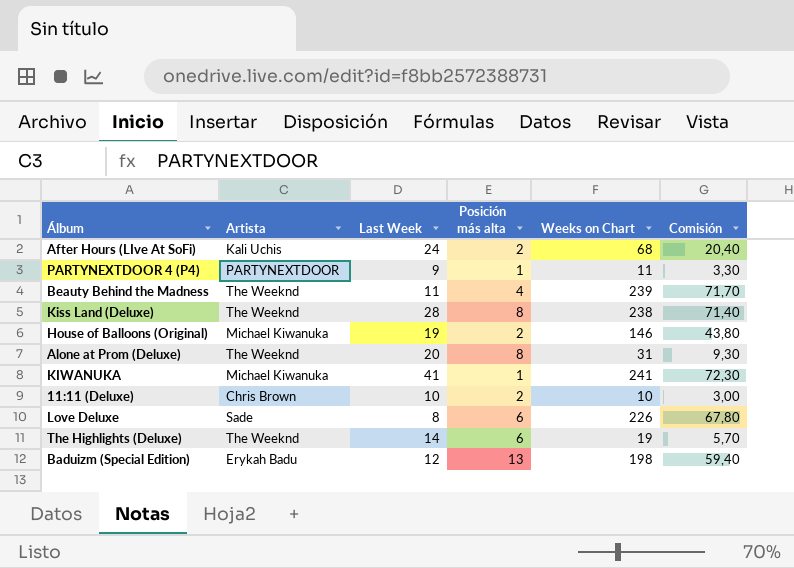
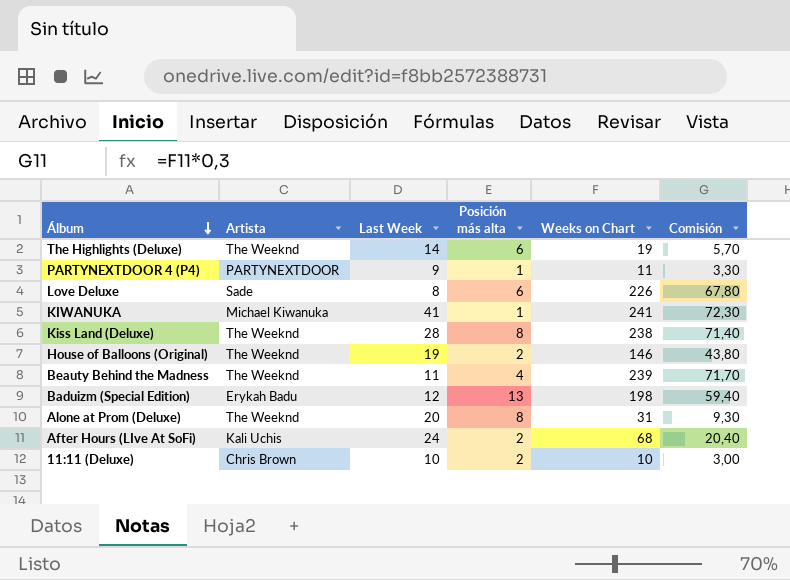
row order: none -> Álbum descending
House of Balloons (Original) | Artista: Michael Kiwanuka -> The Weeknd

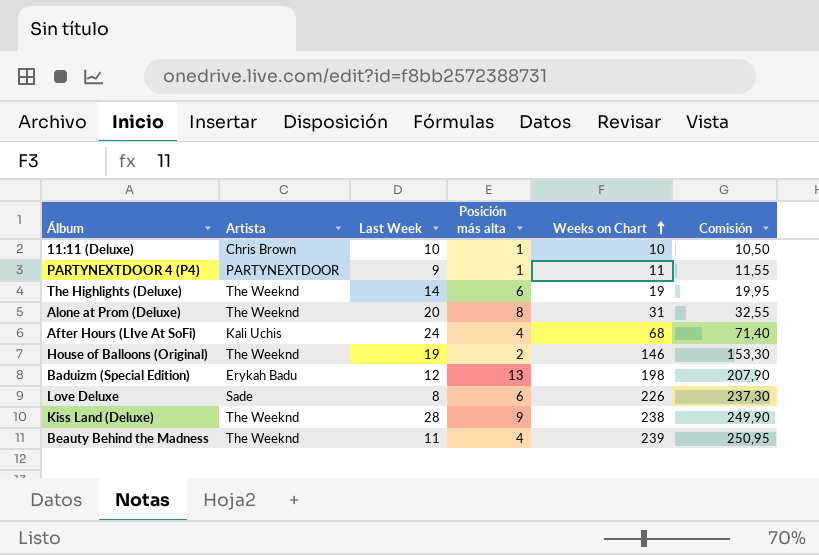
row order: Álbum descending -> Weeks on Chart ascending
column Comisión | formula: [Weeks on Chart] * 0,3 -> [Weeks on Chart] * 1,05
row KIWANUKA: Michael Kiwanuka | 41 | 1 | 241 | 72,30 -> none
11:11 (Deluxe) | Posición más alta: 2 -> 1
After Hours (LIve At SoFi) | Posición más alta: 2 -> 4
Kiss Land (Deluxe) | Posición más alta: 8 -> 9

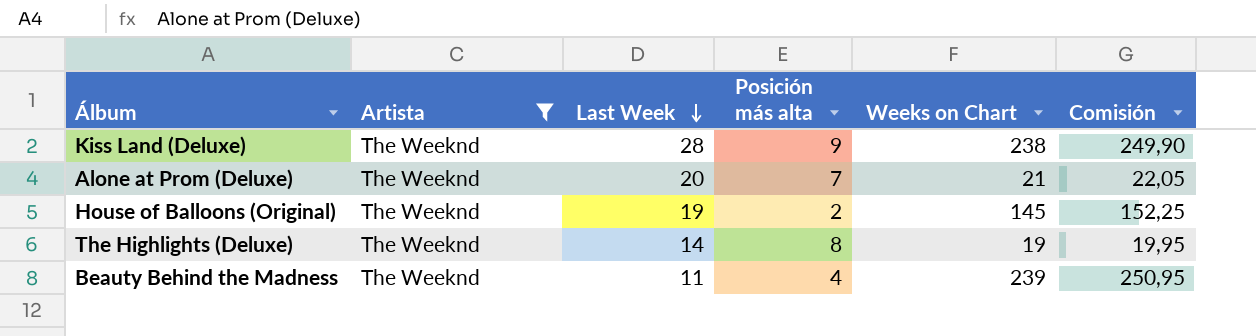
filter: none -> Artista = The Weeknd
row order: Weeks on Chart ascending -> Last Week descending
Alone at Prom (Deluxe) | Posición más alta: 8 -> 7
Alone at Prom (Deluxe) | Weeks on Chart: 31 -> 21
Alone at Prom (Deluxe) | Comisión: 32,55 -> 22,05
House of Balloons (Original) | Weeks on Chart: 146 -> 145
House of Balloons (Original) | Comisión: 153,30 -> 152,25
The Highlights (Deluxe) | Posición más alta: 6 -> 8

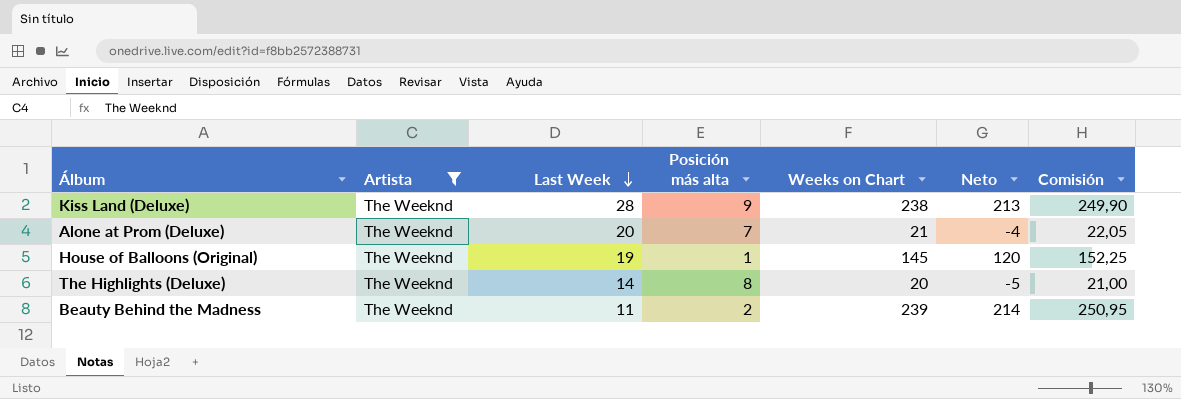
column Neto | formula: none -> [Weeks on Chart] - 25
House of Balloons (Original) | Posición más alta: 2 -> 1
The Highlights (Deluxe) | Weeks on Chart: 19 -> 20
The Highlights (Deluxe) | Comisión: 19,95 -> 21,00
Beauty Behind the Madness | Posición más alta: 4 -> 2

